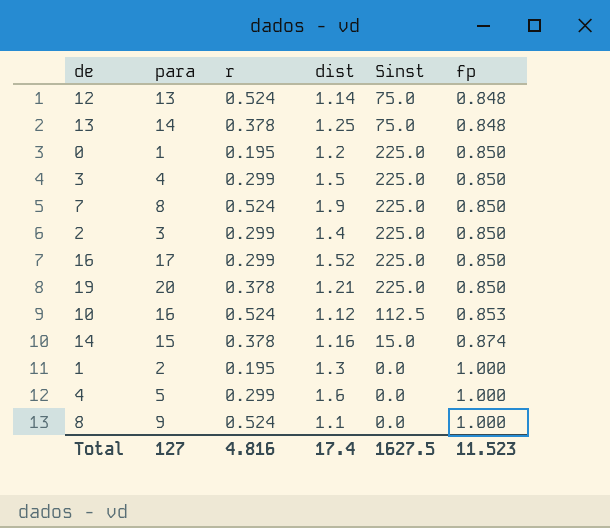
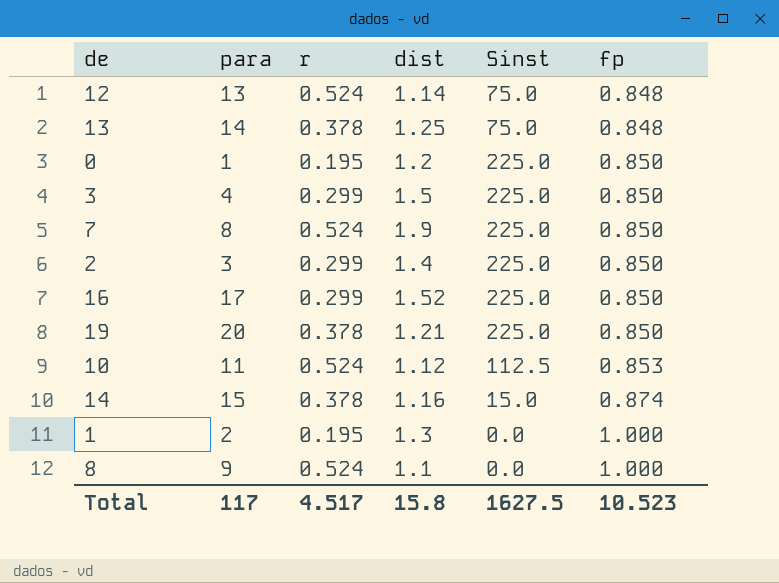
row 4: 5 | 0.299 | 1.6 | 0.0 | 1.000 -> none
10 | para: 16 -> 11
Total | para: 127 -> 117
Total | r: 4.816 -> 4.517
Total | dist: 17.4 -> 15.8
Total | fp: 11.523 -> 10.523

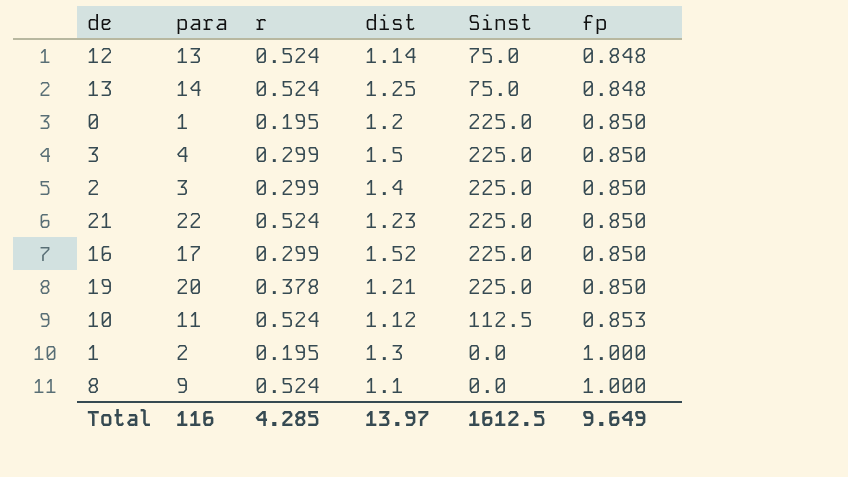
row 7: 8 | 0.524 | 1.9 | 225.0 | 0.850 -> none
row 14: 15 | 0.378 | 1.16 | 15.0 | 0.874 -> none
13 | r: 0.378 -> 0.524
row 21: none -> 22 | 0.524 | 1.23 | 225.0 | 0.850
Total | para: 117 -> 116
Total | r: 4.517 -> 4.285
Total | dist: 15.8 -> 13.97
Total | Sinst: 1627.5 -> 1612.5
Total | fp: 10.523 -> 9.649

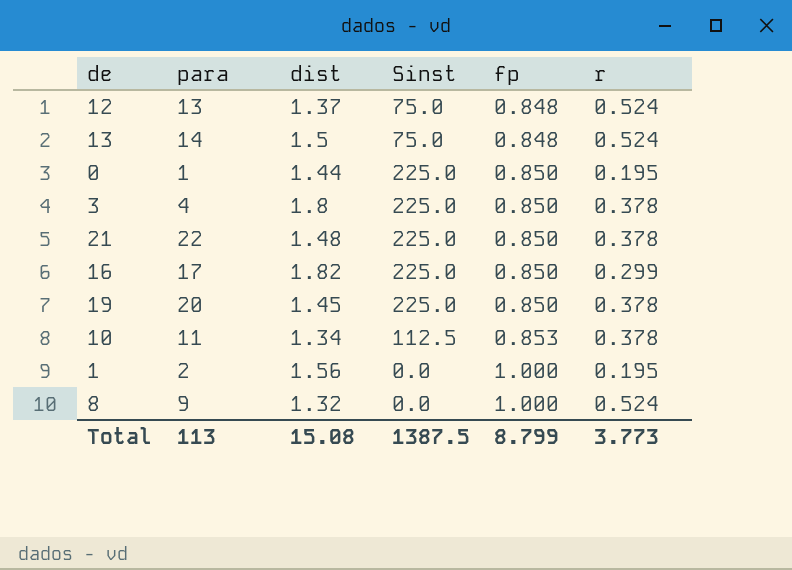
column r | position: 3 -> 6
row 2: 3 | 0.299 | 1.4 | 225.0 | 0.850 -> none
12 | dist: 1.14 -> 1.37
13 | dist: 1.25 -> 1.5
0 | dist: 1.2 -> 1.44
3 | dist: 1.5 -> 1.8
3 | r: 0.299 -> 0.378
21 | dist: 1.23 -> 1.48
21 | r: 0.524 -> 0.378
16 | dist: 1.52 -> 1.82
19 | dist: 1.21 -> 1.45
10 | dist: 1.12 -> 1.34
10 | r: 0.524 -> 0.378
1 | dist: 1.3 -> 1.56
8 | dist: 1.1 -> 1.32
Total | para: 116 -> 113
Total | dist: 13.97 -> 15.08
Total | Sinst: 1612.5 -> 1387.5
Total | fp: 9.649 -> 8.799
Total | r: 4.285 -> 3.773

